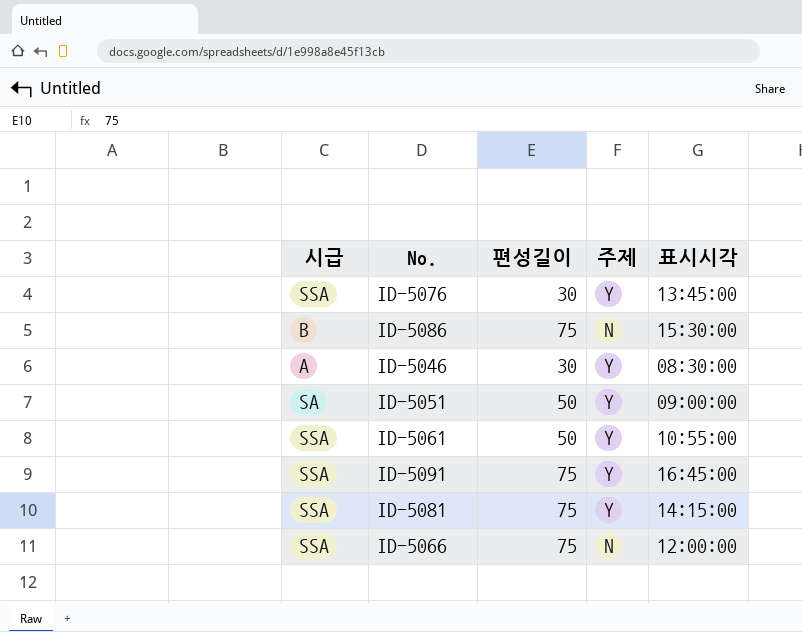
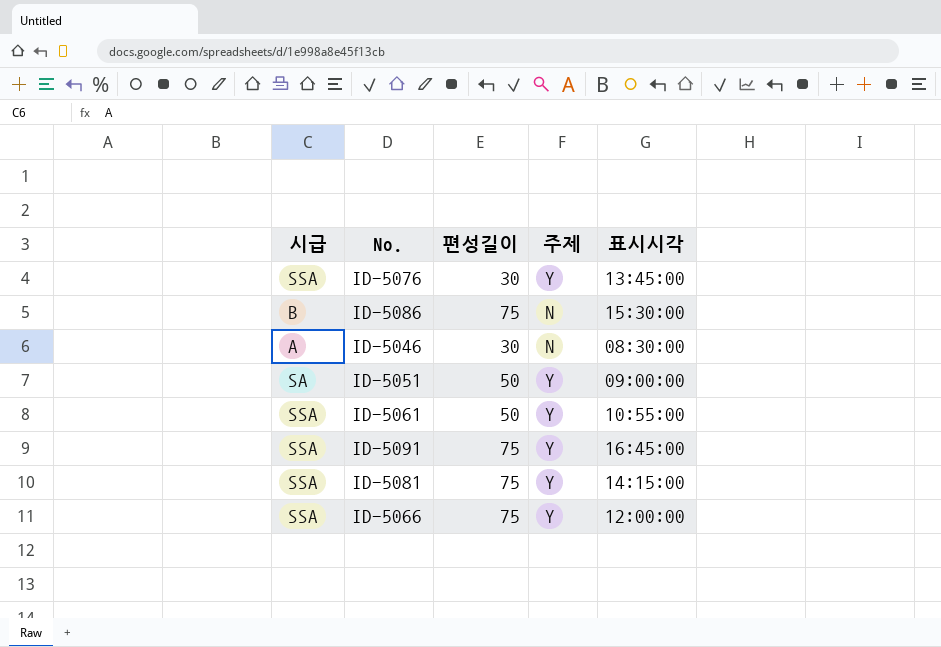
ID-5046 | 주제: Y -> N
ID-5066 | 주제: N -> Y

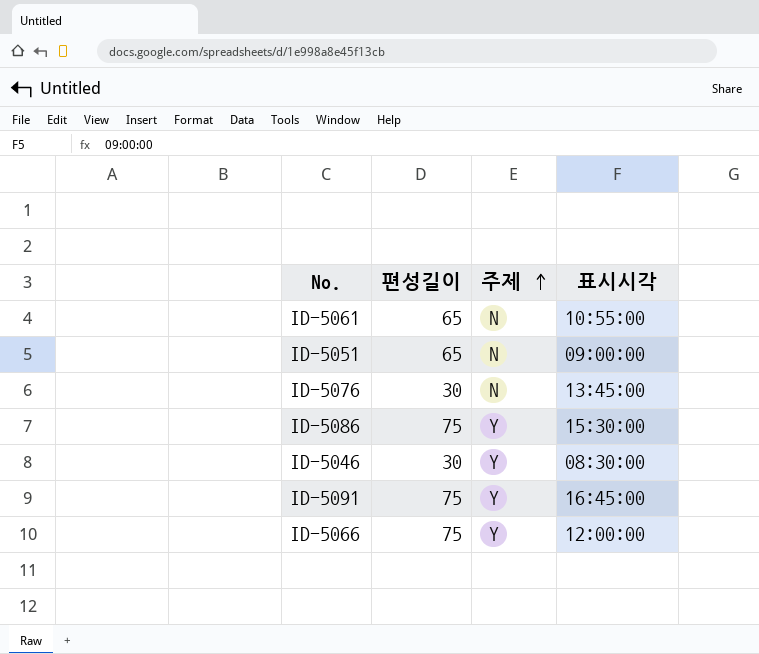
row order: none -> 주제 ascending
column 시급 | position: 1 -> none
row ID-5081: SSA | 75 | Y | 14:15:00 -> none
ID-5061 | 편성길이: 50 -> 65
ID-5061 | 주제: Y -> N
ID-5051 | 편성길이: 50 -> 65
ID-5051 | 주제: Y -> N
ID-5076 | 주제: Y -> N
ID-5086 | 주제: N -> Y
ID-5046 | 주제: N -> Y

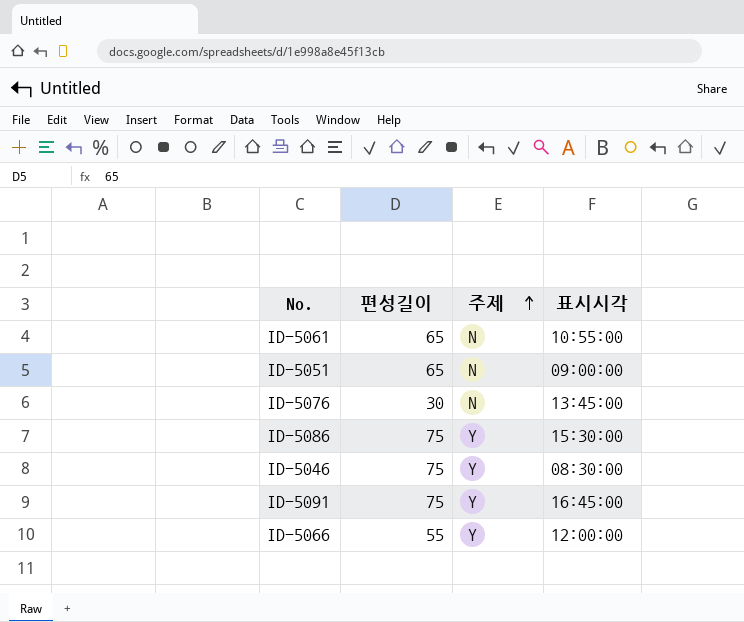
ID-5046 | 편성길이: 30 -> 75
ID-5066 | 편성길이: 75 -> 55

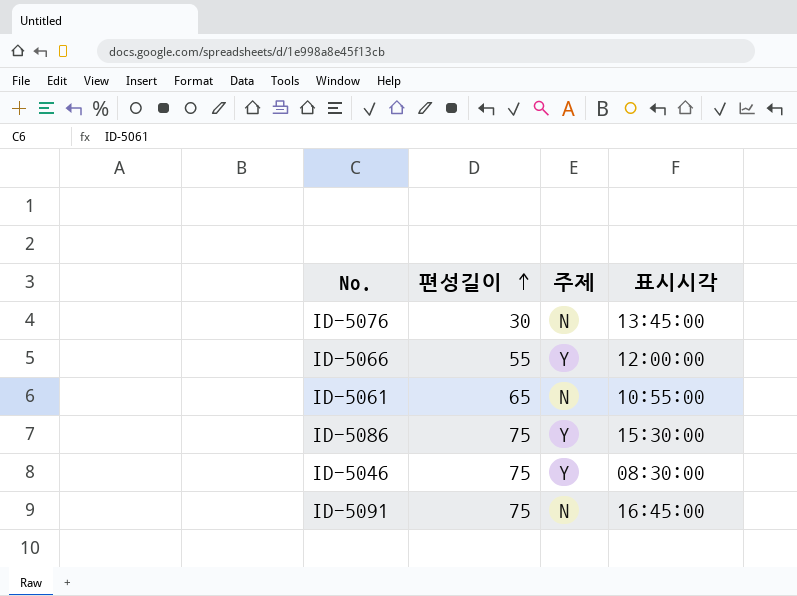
row order: 주제 ascending -> 편성길이 ascending
row ID-5051: 65 | N | 09:00:00 -> none
ID-5091 | 주제: Y -> N

